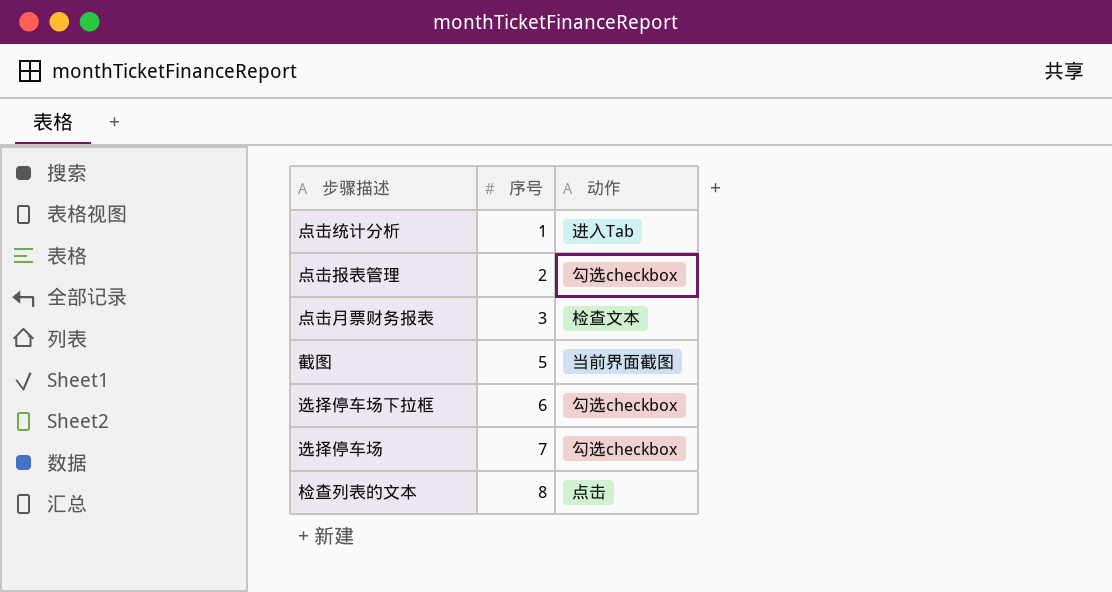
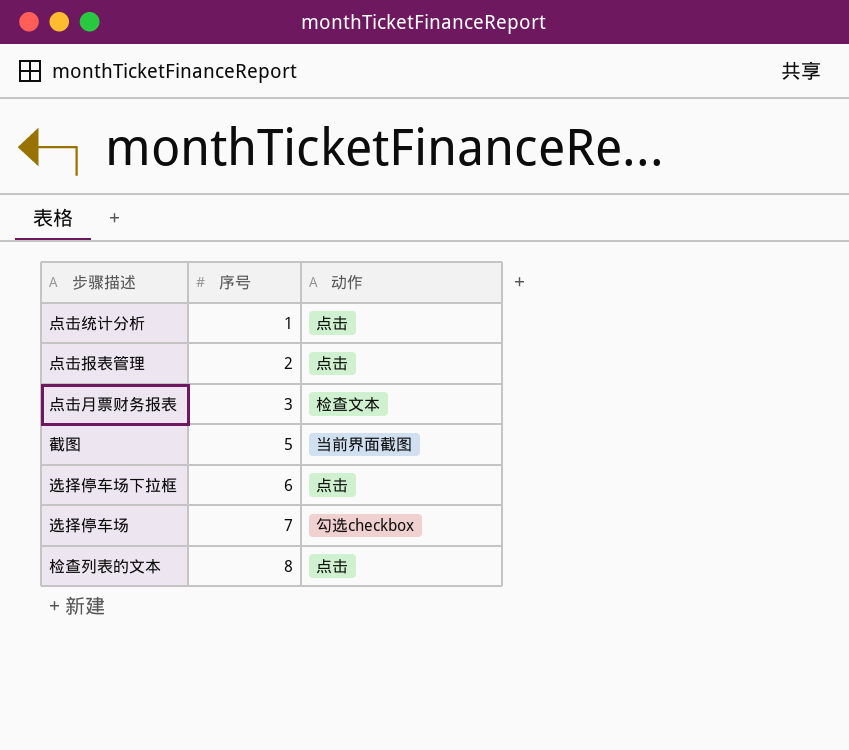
点击统计分析 | 动作: 进入Tab -> 点击
点击报表管理 | 动作: 勾选checkbox -> 点击
选择停车场下拉框 | 动作: 勾选checkbox -> 点击

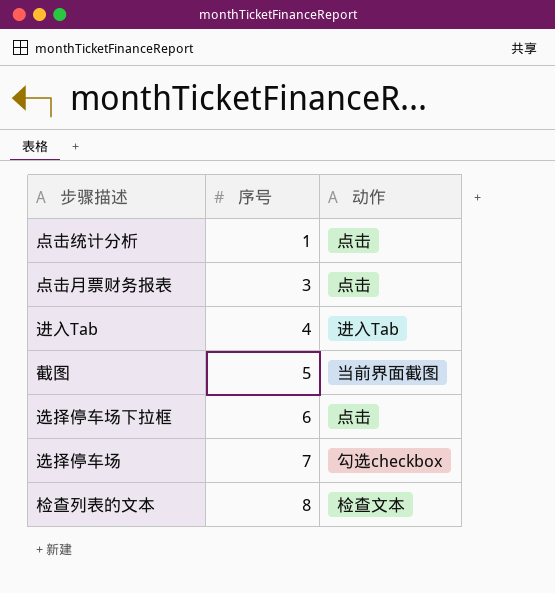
row 点击报表管理: 2 | 点击 -> none
点击月票财务报表 | 动作: 检查文本 -> 点击
row 进入Tab: none -> 4 | 进入Tab
检查列表的文本 | 动作: 点击 -> 检查文本

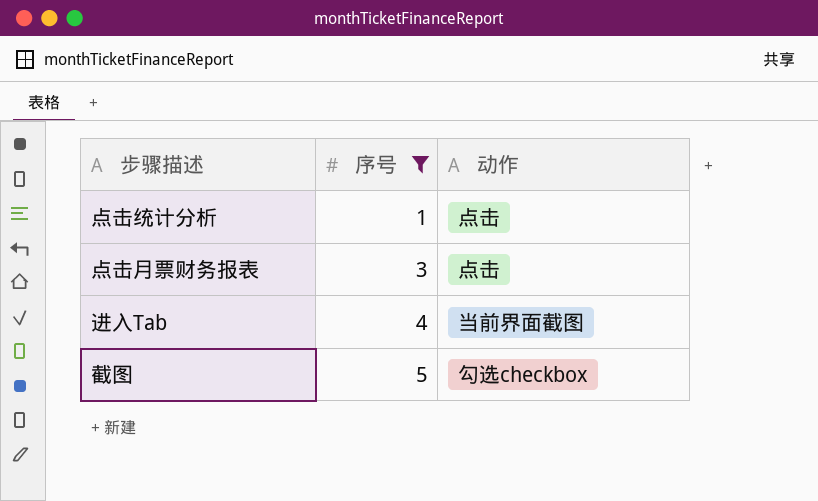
filter: none -> 序号 <= 5
进入Tab | 动作: 进入Tab -> 当前界面截图
截图 | 动作: 当前界面截图 -> 勾选checkbox

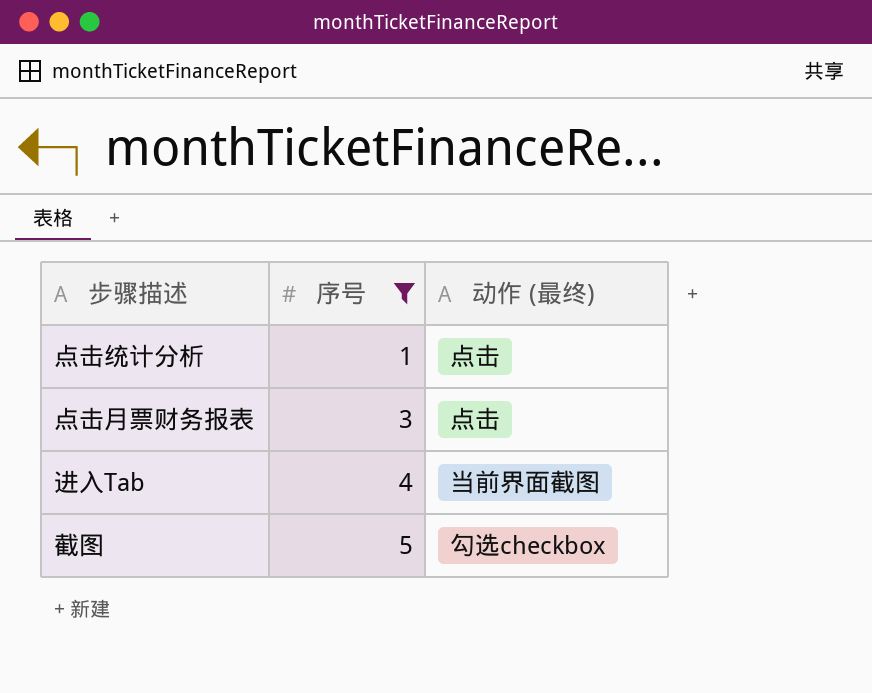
column name: 动作 -> 动作 (最终)

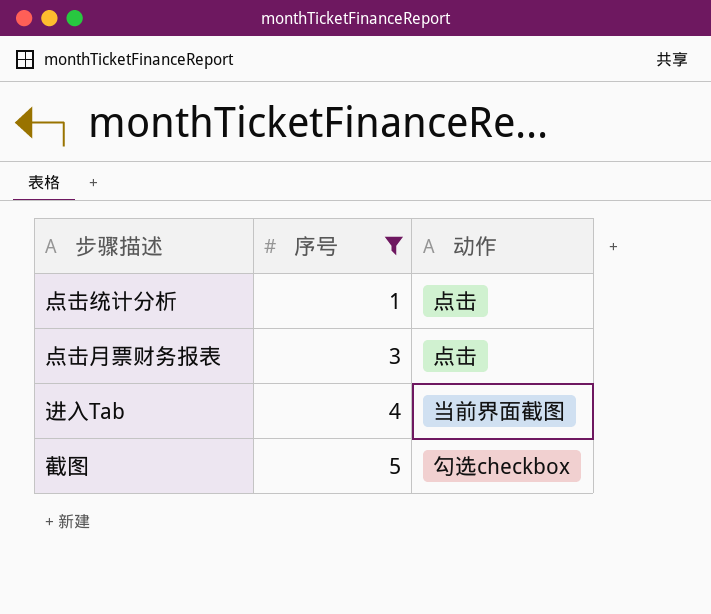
column name: 动作 (最终) -> 动作

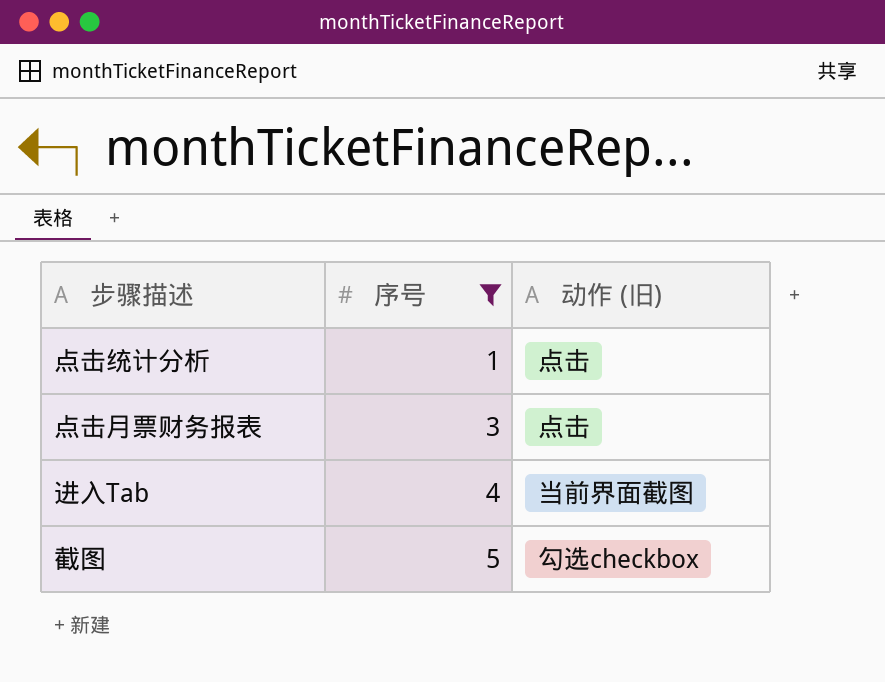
column name: 动作 -> 动作 (旧)

